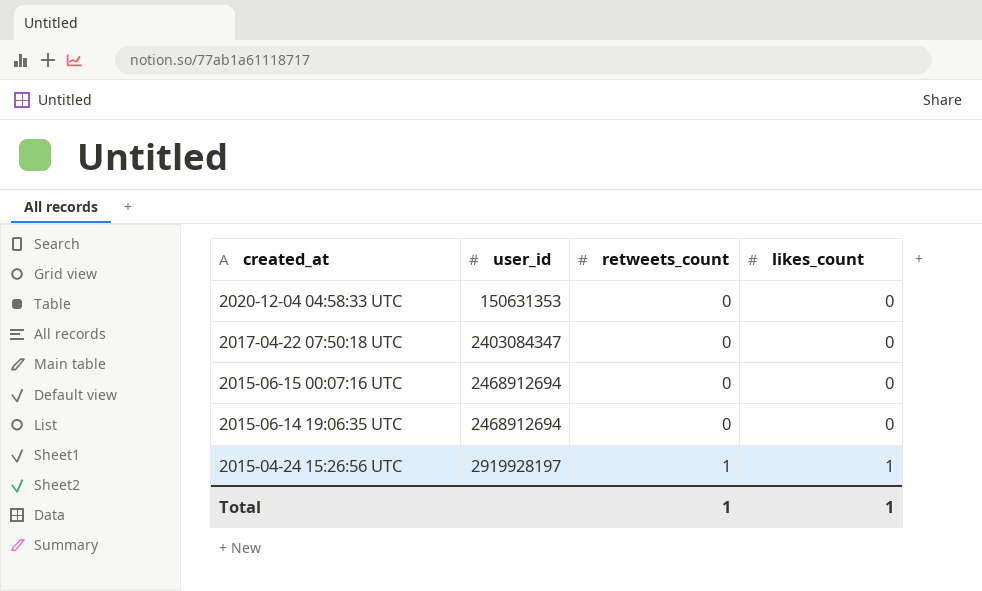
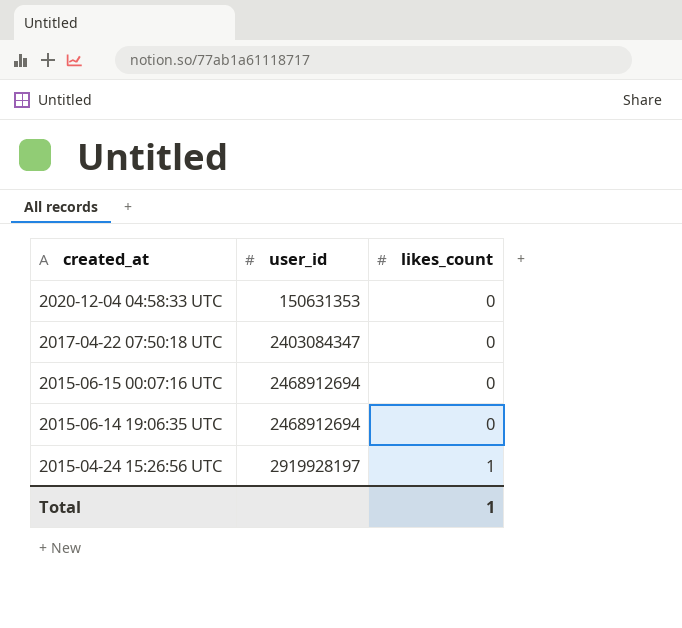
column retweets_count | position: 3 -> none

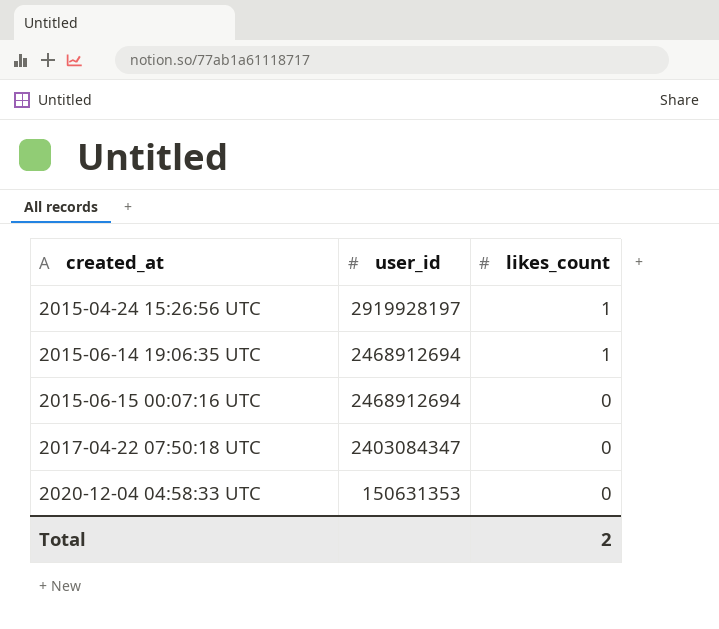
row order: created_at descending -> created_at ascending
2015-06-14 19:06:35 UTC | likes_count: 0 -> 1
Total | likes_count: 1 -> 2

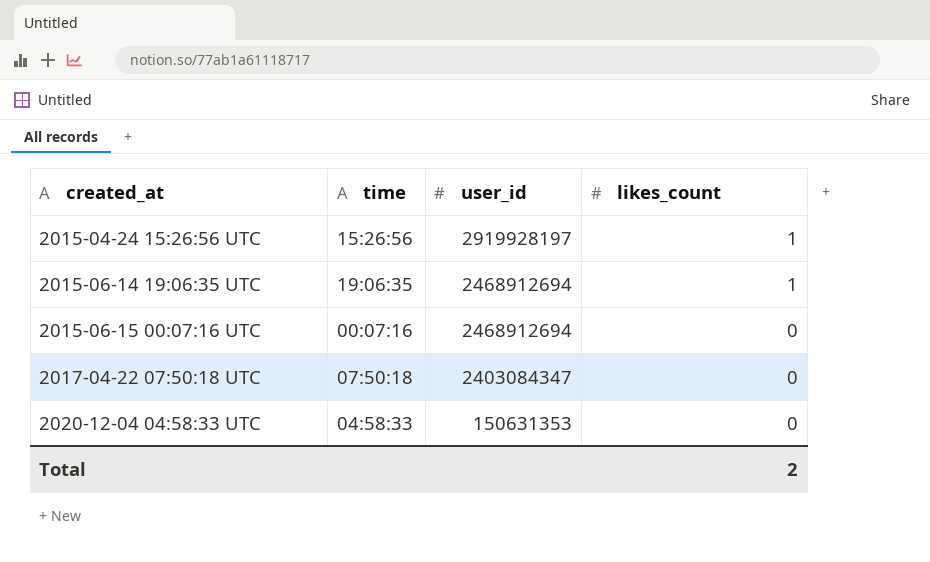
column time | position: none -> 2

